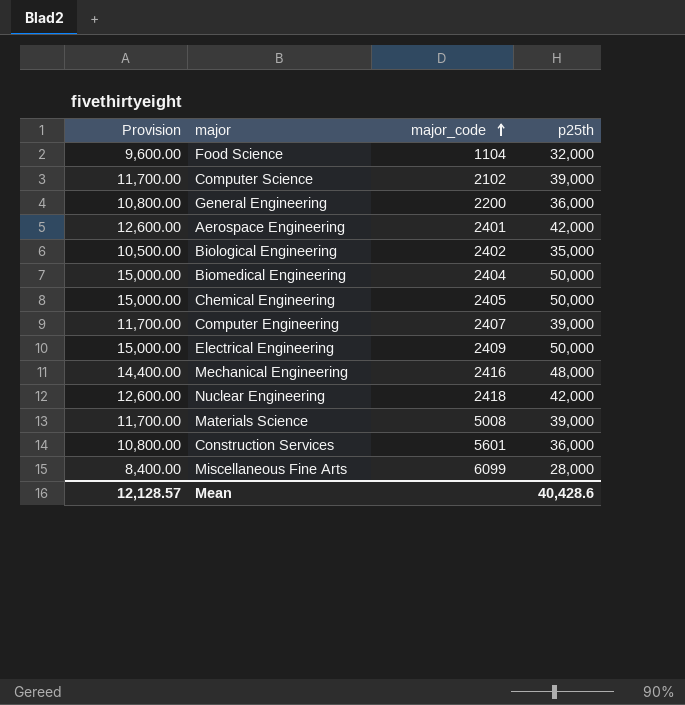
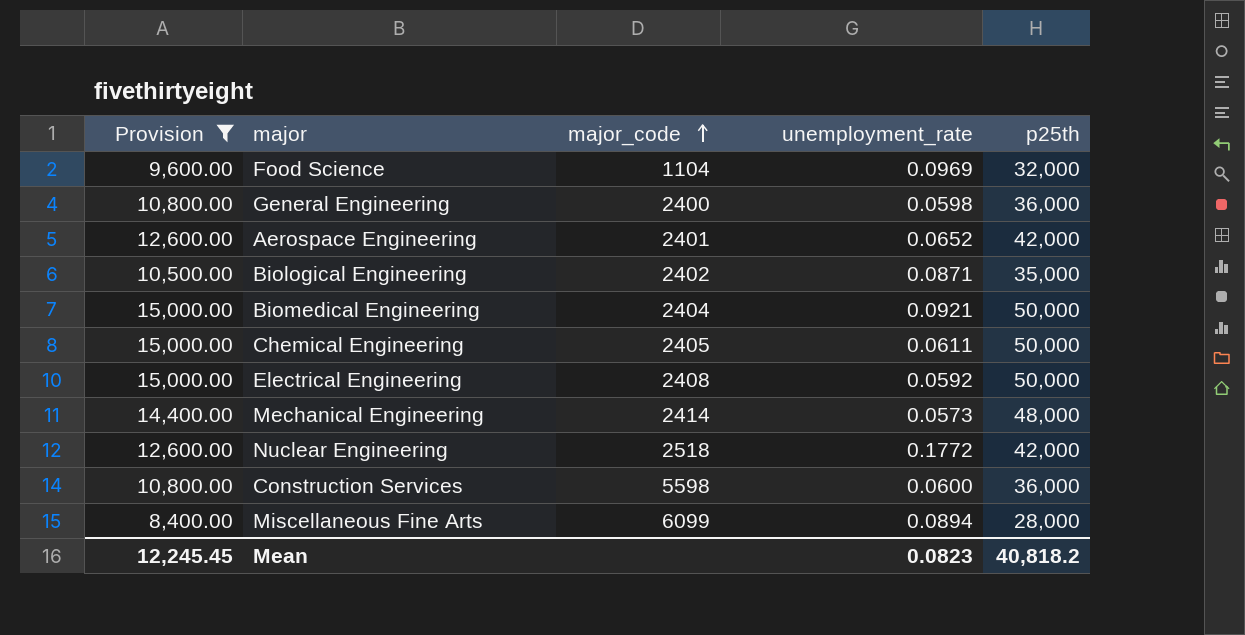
filter: none -> Provision != 11,700.00
column unemployment_rate | position: none -> 4
General Engineering | major_code: 2200 -> 2400
Electrical Engineering | major_code: 2409 -> 2408
Mechanical Engineering | major_code: 2416 -> 2414
Nuclear Engineering | major_code: 2418 -> 2518
Construction Services | major_code: 5601 -> 5598
Mean | Provision: 12,128.57 -> 12,245.45
Mean | p25th: 40,428.6 -> 40,818.2

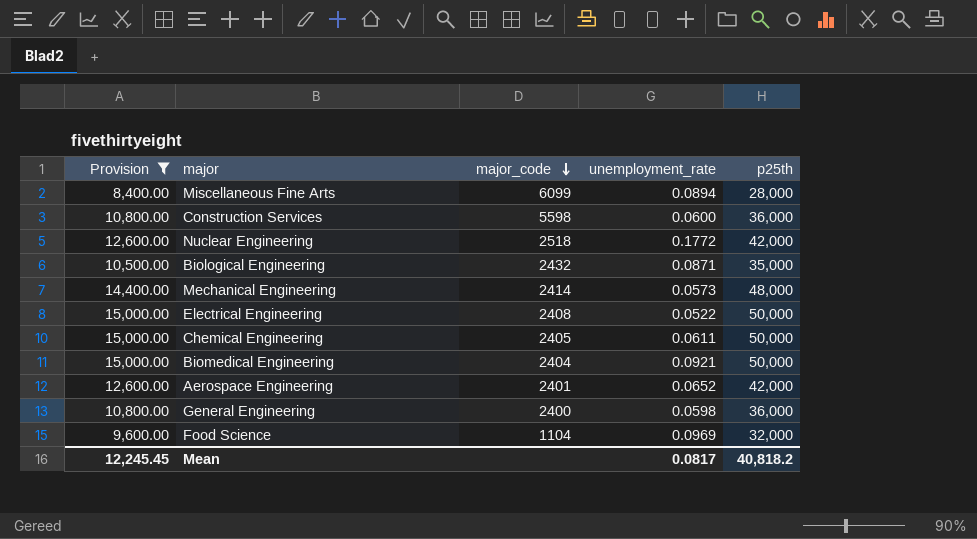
row order: major_code ascending -> major_code descending
Biological Engineering | major_code: 2402 -> 2432
Electrical Engineering | unemployment_rate: 0.0592 -> 0.0522
Mean | unemployment_rate: 0.0823 -> 0.0817

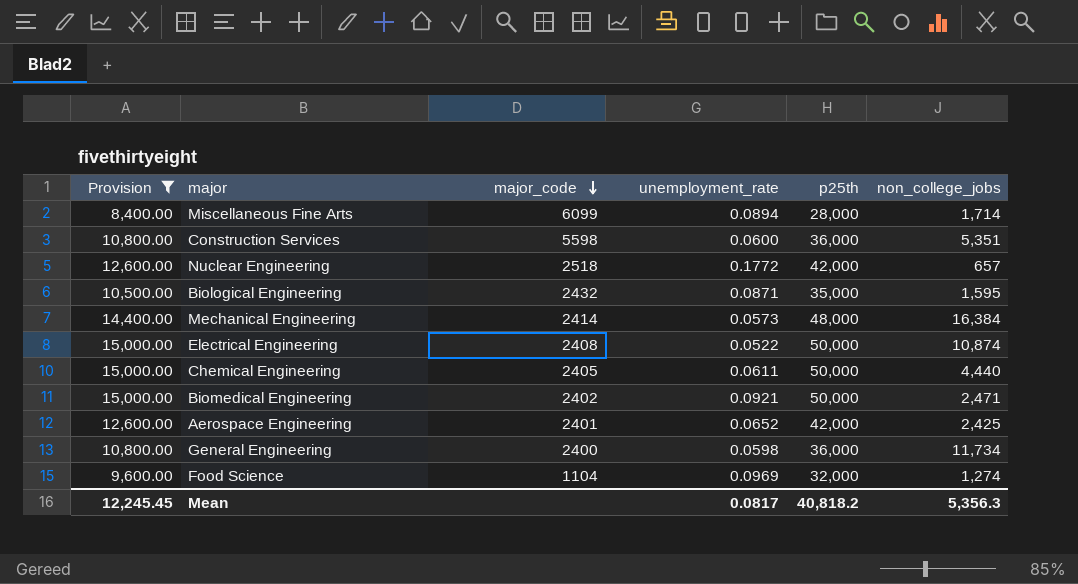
column non_college_jobs | position: none -> 6
Biomedical Engineering | major_code: 2404 -> 2402

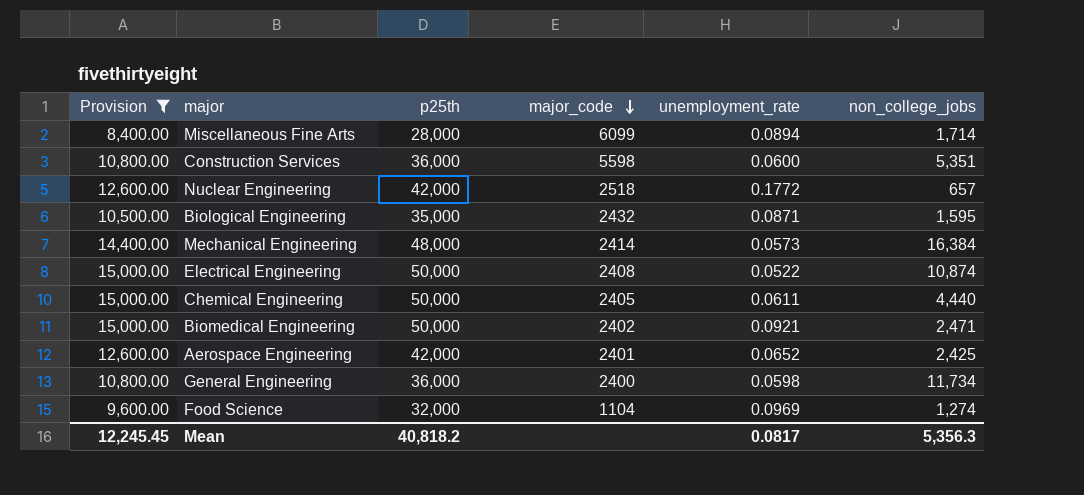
column p25th | position: 5 -> 3

